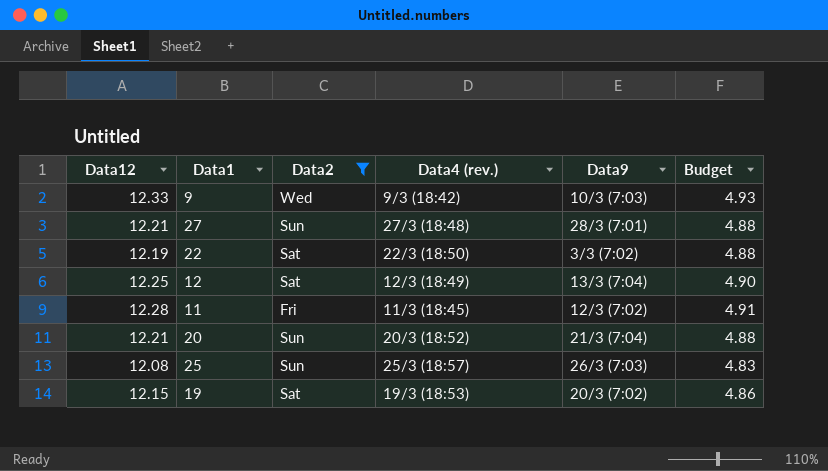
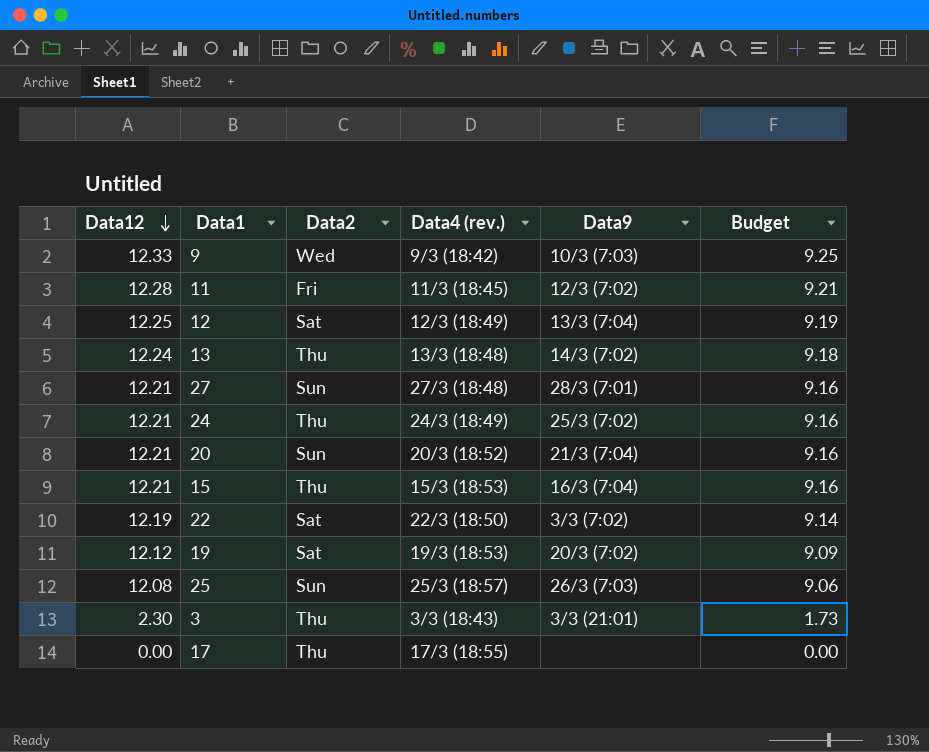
filter: Data2 != Thu -> none
row order: none -> Data12 descending
column Budget | formula: [Data12] * 0.4 -> [Data12] * 0.75
19 | Data12: 12.15 -> 12.12

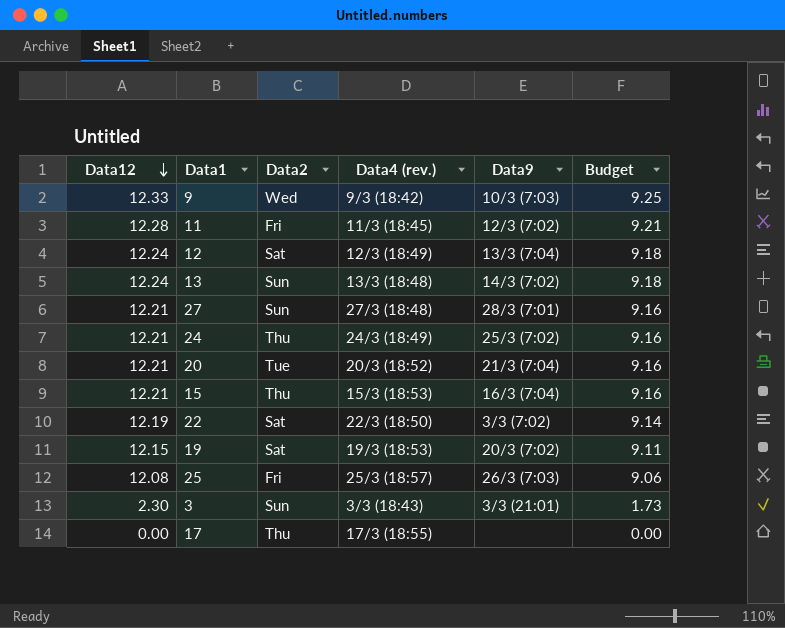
12 | Data12: 12.25 -> 12.24
12 | Budget: 9.19 -> 9.18
13 | Data2: Thu -> Sun
20 | Data2: Sun -> Tue
19 | Data12: 12.12 -> 12.15
19 | Budget: 9.09 -> 9.11
25 | Data2: Sun -> Fri
3 | Data2: Thu -> Sun

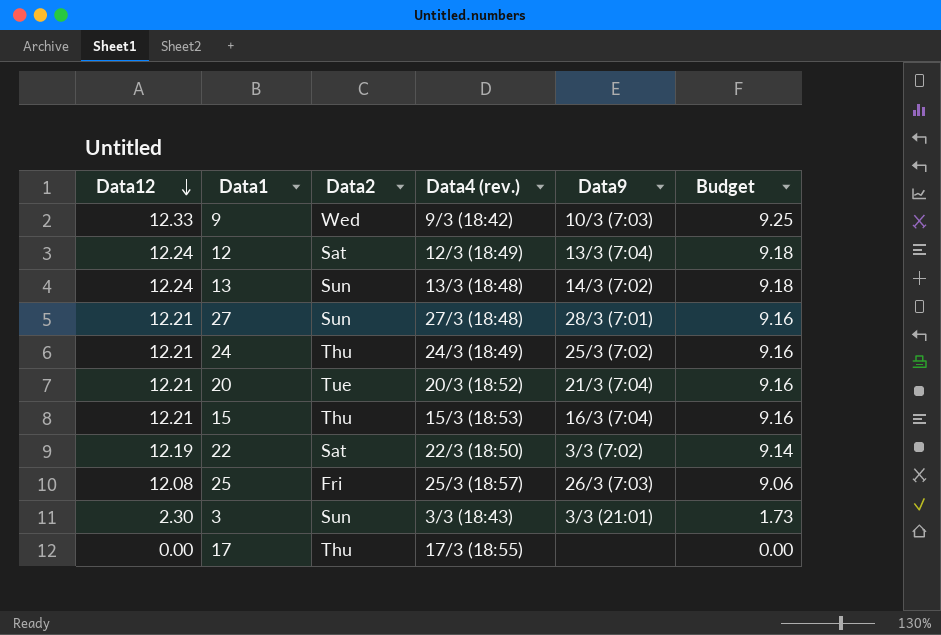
row 11: 12.28 | Fri | 11/3 (18:45) | 12/3 (7:02) | 9.21 -> none
row 19: 12.15 | Sat | 19/3 (18:53) | 20/3 (7:02) | 9.11 -> none

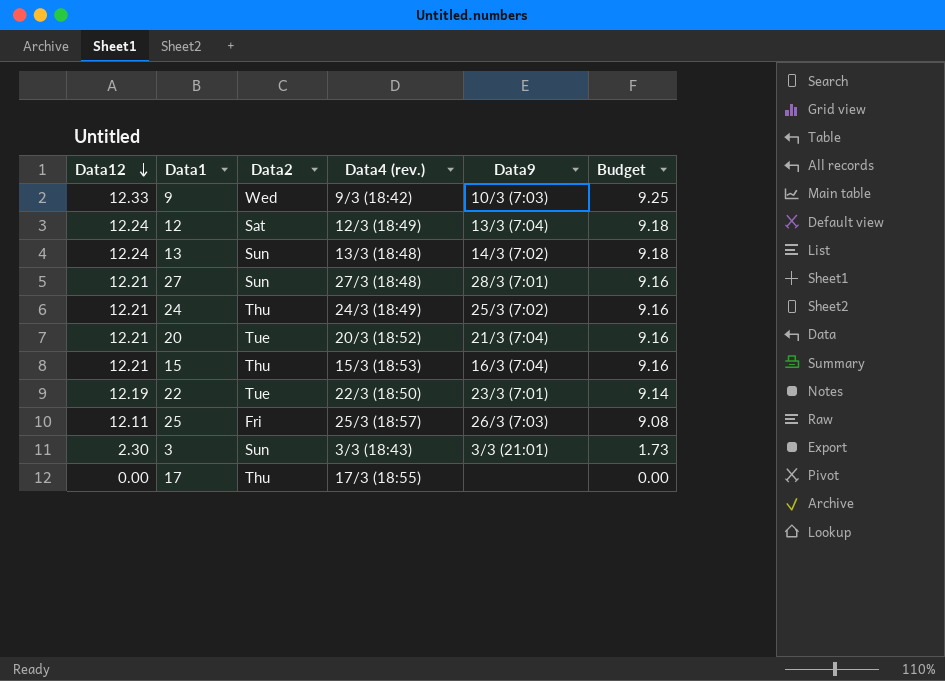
22 | Data2: Sat -> Tue
22 | Data9: 3/3 (7:02) -> 23/3 (7:01)
25 | Data12: 12.08 -> 12.11
25 | Budget: 9.06 -> 9.08

